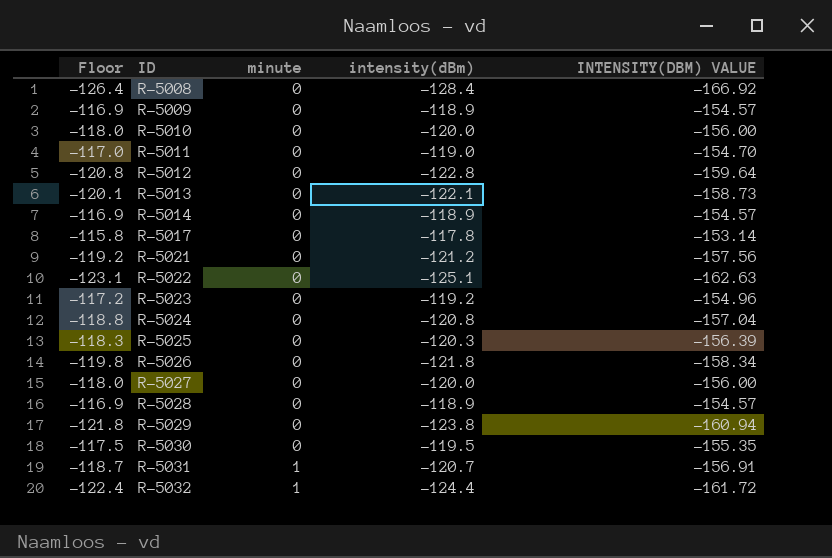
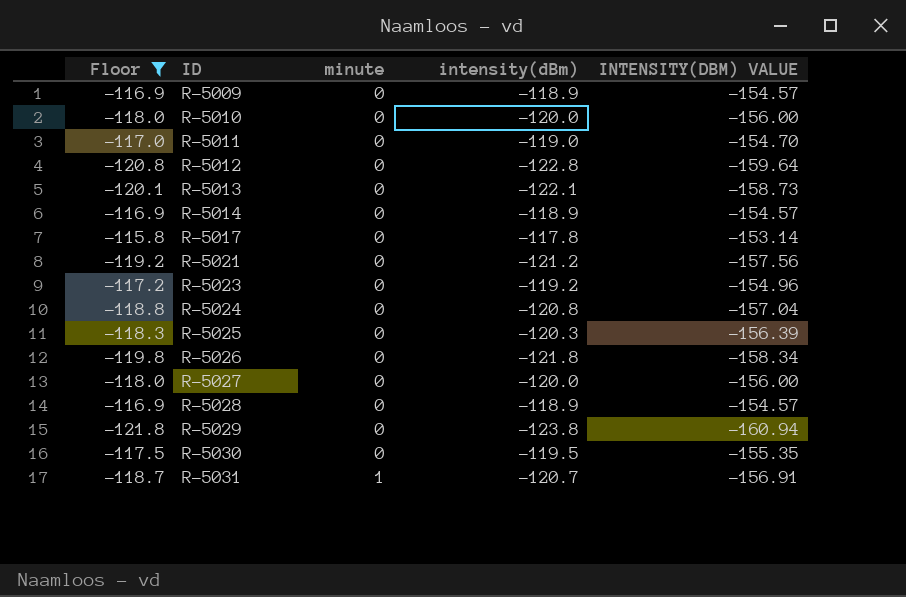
filter: none -> Floor >= -121.8

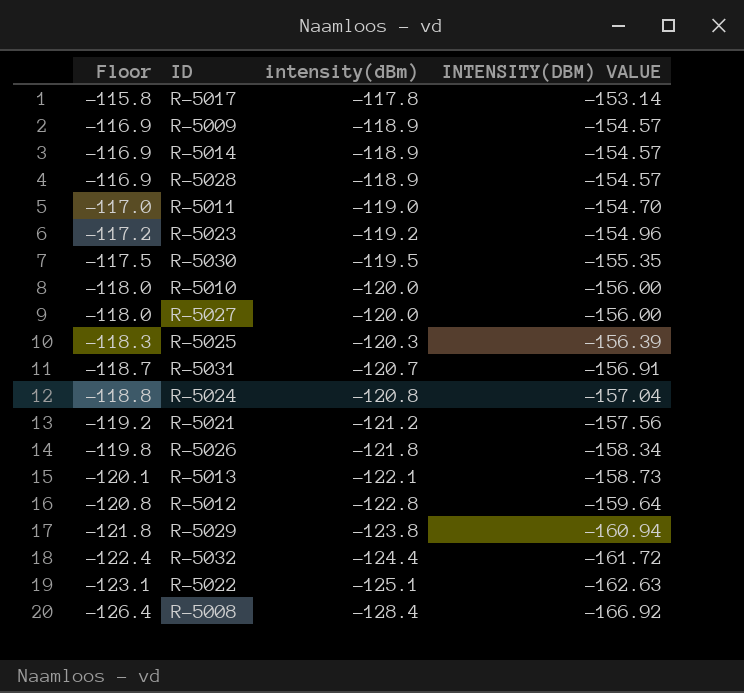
filter: Floor >= -121.8 -> none
row order: ID ascending -> Floor descending
column minute | position: 3 -> none

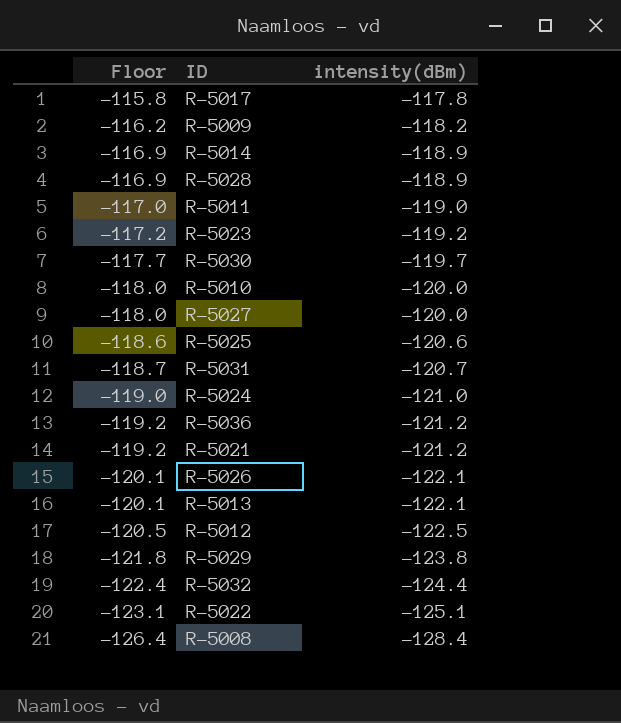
column INTENSITY(DBM) VALUE | formula: [intensity(dBm)] * 1.3 -> none
R-5009 | Floor: -116.9 -> -116.2
R-5009 | intensity(dBm): -118.9 -> -118.2
R-5030 | Floor: -117.5 -> -117.7
R-5030 | intensity(dBm): -119.5 -> -119.7
R-5025 | Floor: -118.3 -> -118.6
R-5025 | intensity(dBm): -120.3 -> -120.6
R-5024 | Floor: -118.8 -> -119.0
R-5024 | intensity(dBm): -120.8 -> -121.0
row R-5036: none -> -119.2 | -121.2
R-5026 | Floor: -119.8 -> -120.1
R-5026 | intensity(dBm): -121.8 -> -122.1
R-5012 | Floor: -120.8 -> -120.5
R-5012 | intensity(dBm): -122.8 -> -122.5

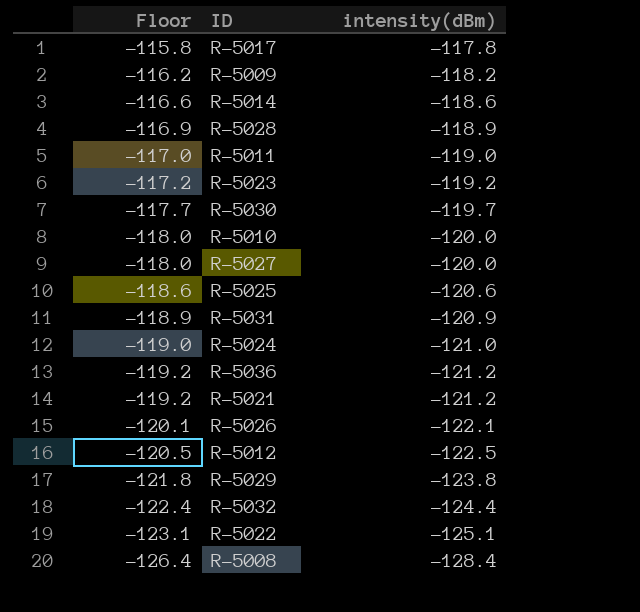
row R-5013: -120.1 | -122.1 -> none
R-5014 | Floor: -116.9 -> -116.6
R-5014 | intensity(dBm): -118.9 -> -118.6
R-5031 | Floor: -118.7 -> -118.9
R-5031 | intensity(dBm): -120.7 -> -120.9

